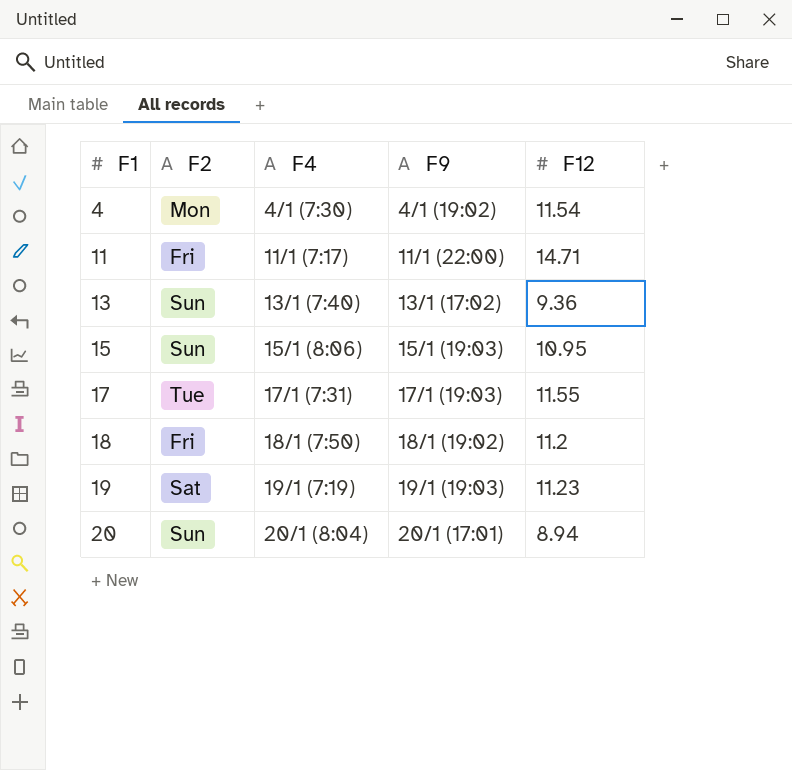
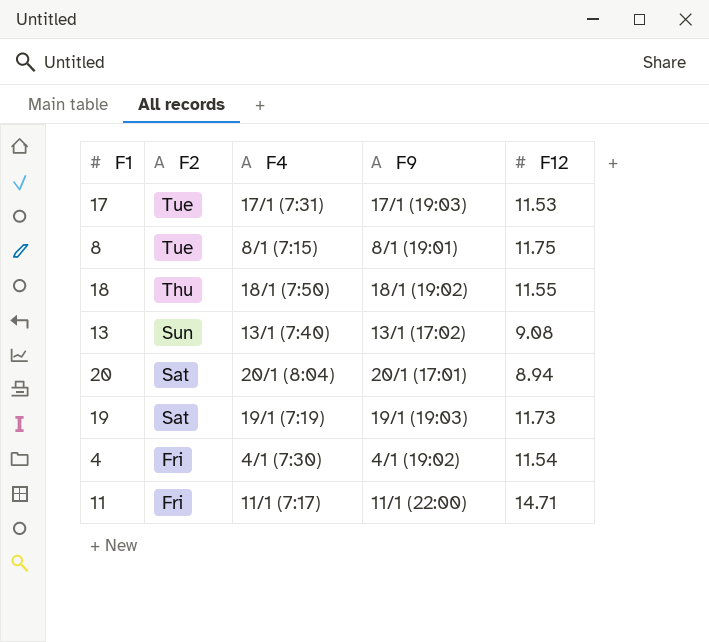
row order: F1 ascending -> F2 descending
row 15: Sun | 15/1 (8:06) | 15/1 (19:03) | 10.95 -> none
17 | F12: 11.55 -> 11.53
row 8: none -> Tue | 8/1 (7:15) | 8/1 (19:01) | 11.75
18 | F2: Fri -> Thu
18 | F12: 11.2 -> 11.55
13 | F12: 9.36 -> 9.08
20 | F2: Sun -> Sat
19 | F12: 11.23 -> 11.73
4 | F2: Mon -> Fri

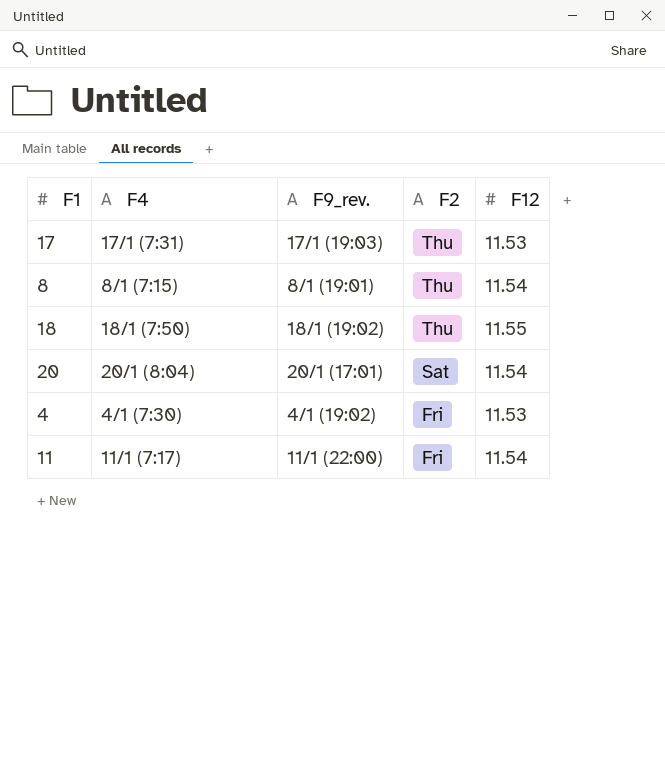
column name: F9 -> F9_rev.
column F2 | position: 2 -> 4
row 13: Sun | 13/1 (7:40) | 13/1 (17:02) | 9.08 -> none
row 19: Sat | 19/1 (7:19) | 19/1 (19:03) | 11.73 -> none
17 | F2: Tue -> Thu
8 | F2: Tue -> Thu
8 | F12: 11.75 -> 11.54
20 | F12: 8.94 -> 11.54
4 | F12: 11.54 -> 11.53
11 | F12: 14.71 -> 11.54

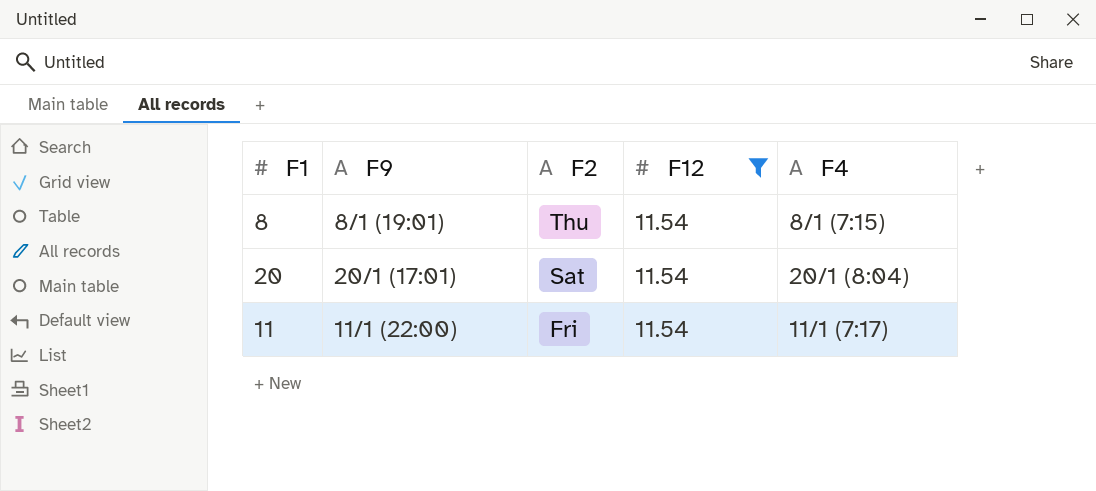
filter: none -> F12 = 11.54
column name: F9_rev. -> F9
column F4 | position: 2 -> 5

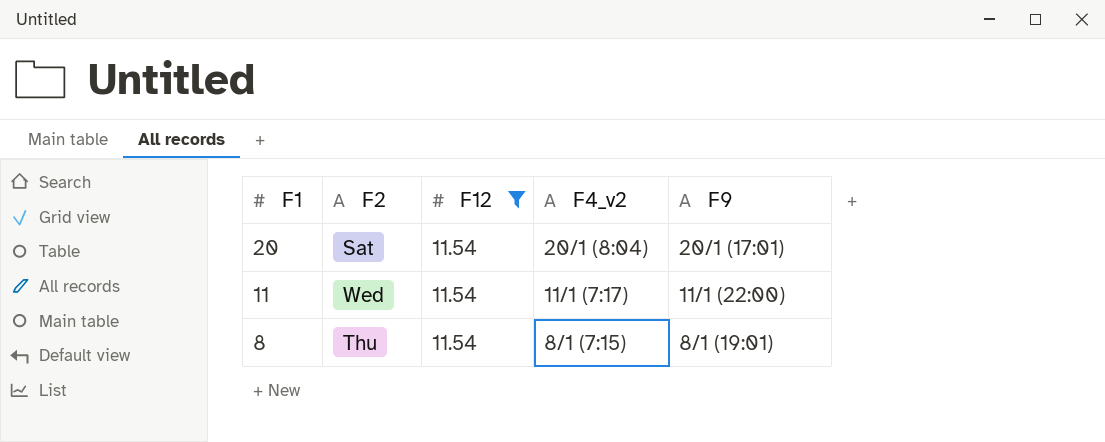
row order: F2 descending -> F1 descending
column name: F4 -> F4_v2
column F9 | position: 2 -> 5
11 | F2: Fri -> Wed

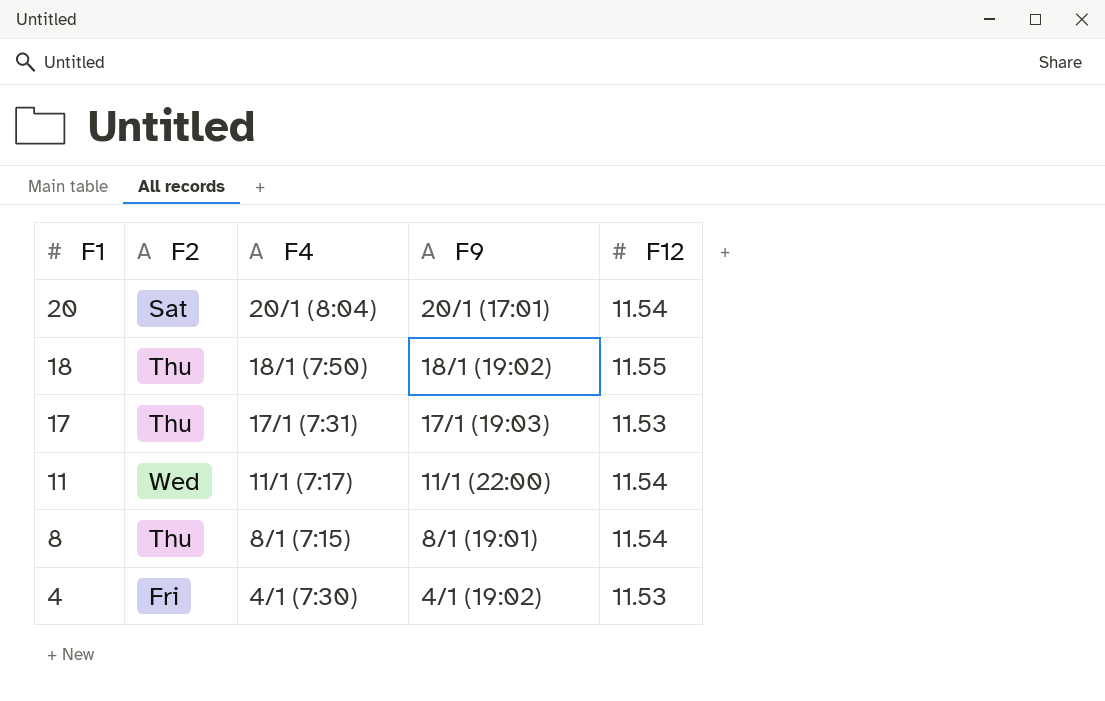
filter: F12 = 11.54 -> none
column name: F4_v2 -> F4
column F12 | position: 3 -> 5

